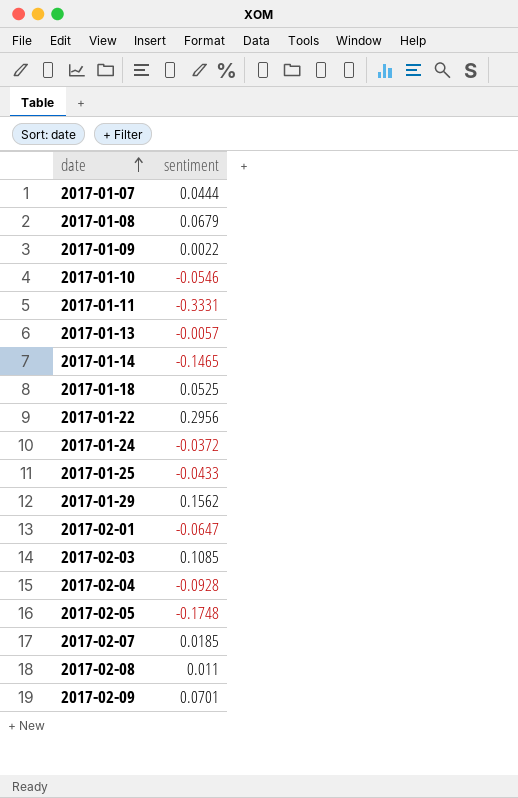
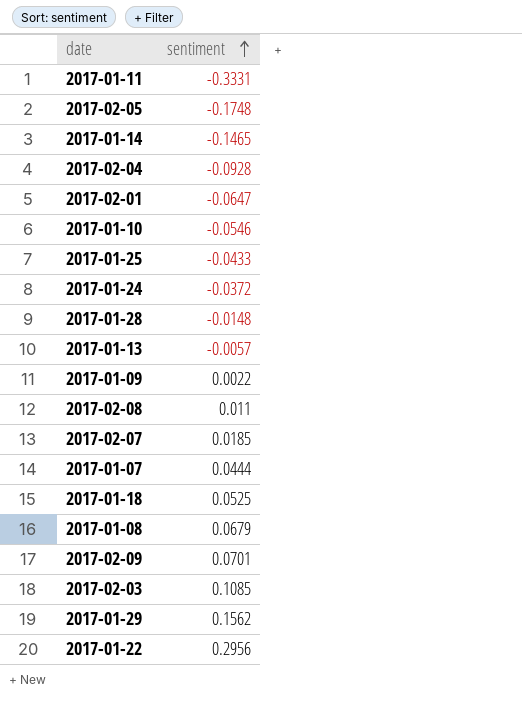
row order: date ascending -> sentiment ascending
row 2017-01-28: none -> -0.0148

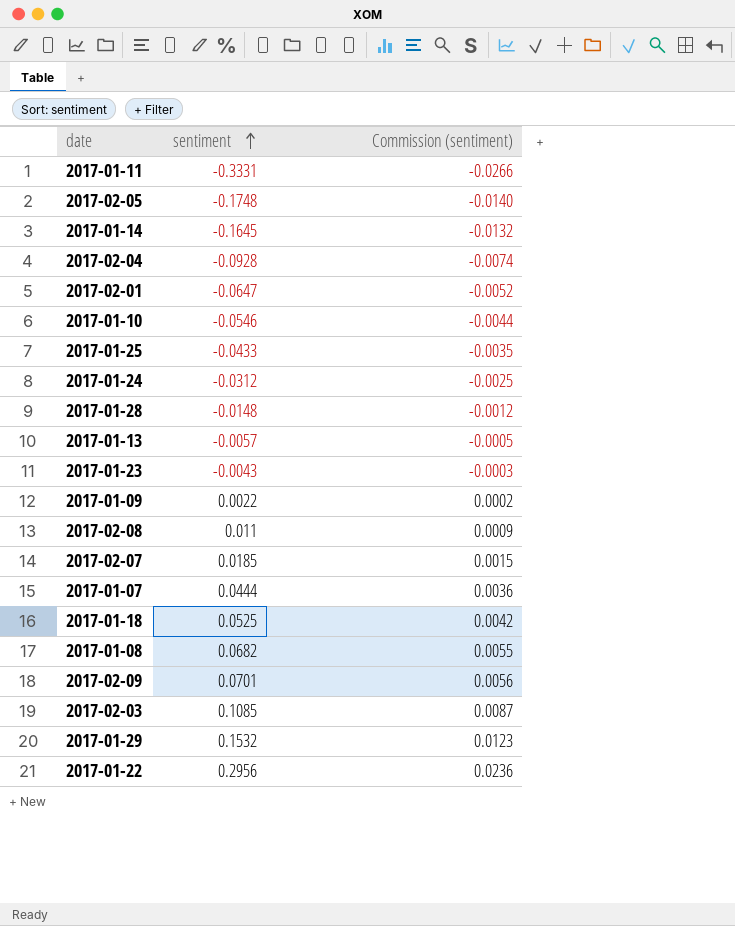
column Commission (sentiment) | formula: none -> [sentiment] * 0.08
2017-01-14 | sentiment: -0.1465 -> -0.1645
2017-01-24 | sentiment: -0.0372 -> -0.0312
row 2017-01-23: none -> -0.0043 | -0.0003
2017-01-08 | sentiment: 0.0679 -> 0.0682
2017-01-29 | sentiment: 0.1562 -> 0.1532

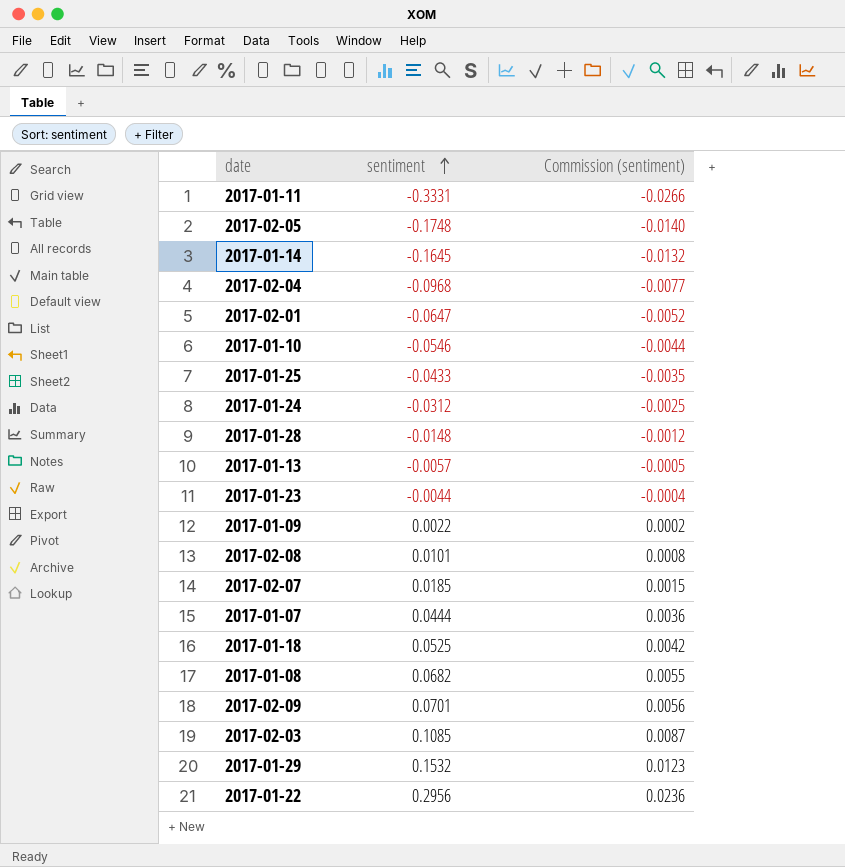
2017-02-04 | sentiment: -0.0928 -> -0.0968
2017-02-04 | Commission (sentiment): -0.0074 -> -0.0077
2017-01-23 | sentiment: -0.0043 -> -0.0044
2017-01-23 | Commission (sentiment): -0.0003 -> -0.0004
2017-02-08 | sentiment: 0.011 -> 0.0101
2017-02-08 | Commission (sentiment): 0.0009 -> 0.0008

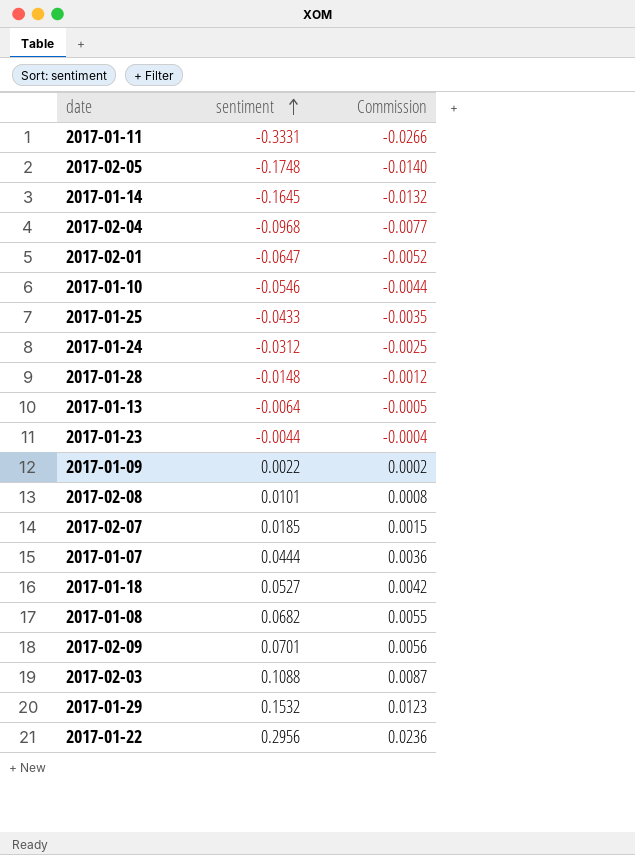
column name: Commission (sentiment) -> Commission
2017-01-13 | sentiment: -0.0057 -> -0.0064
2017-01-18 | sentiment: 0.0525 -> 0.0527
2017-02-03 | sentiment: 0.1085 -> 0.1088

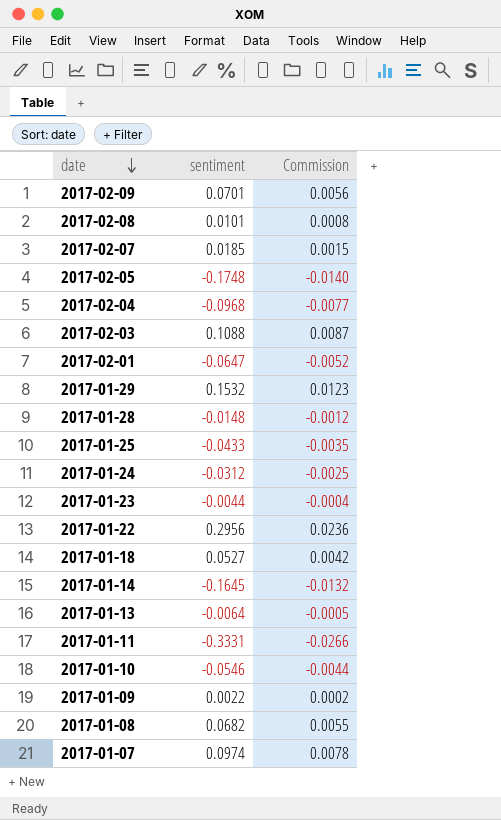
row order: sentiment ascending -> date descending
2017-01-07 | sentiment: 0.0444 -> 0.0974
2017-01-07 | Commission: 0.0036 -> 0.0078

